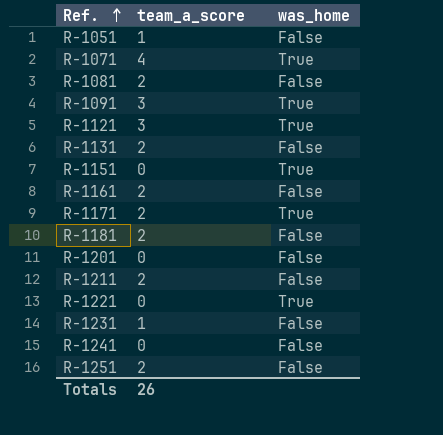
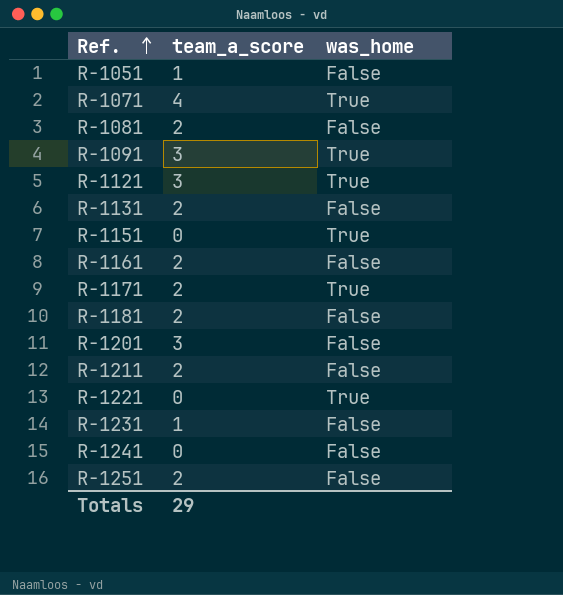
R-1201 | team_a_score: 0 -> 3
Totals | team_a_score: 26 -> 29

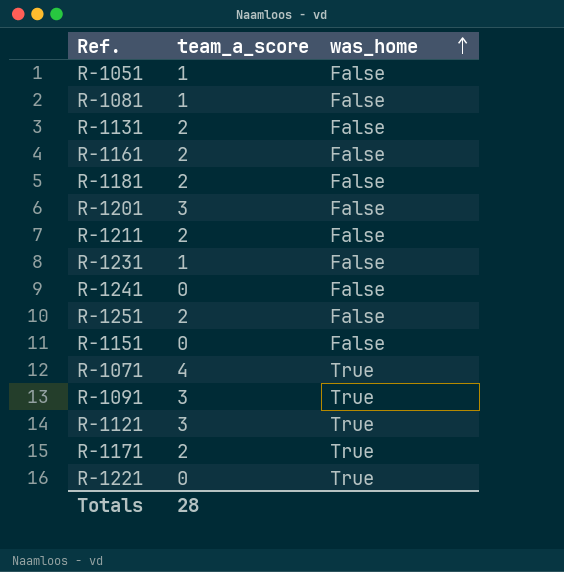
row order: Ref. ascending -> was_home ascending
R-1081 | team_a_score: 2 -> 1
R-1151 | was_home: True -> False
Totals | team_a_score: 29 -> 28

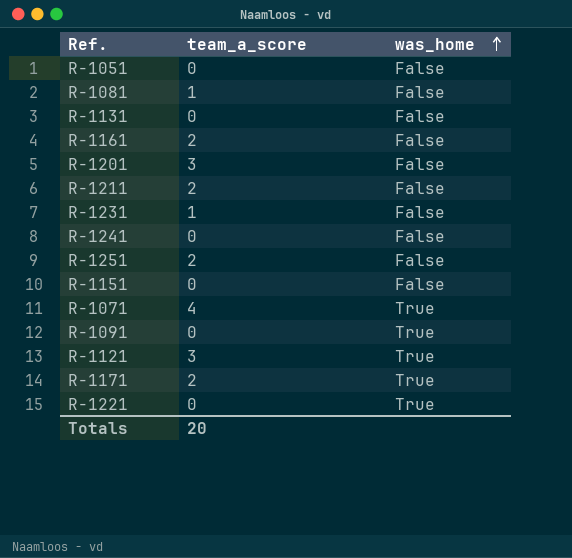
row R-1181: 2 | False -> none
R-1051 | team_a_score: 1 -> 0
R-1131 | team_a_score: 2 -> 0
R-1091 | team_a_score: 3 -> 0
Totals | team_a_score: 28 -> 20

